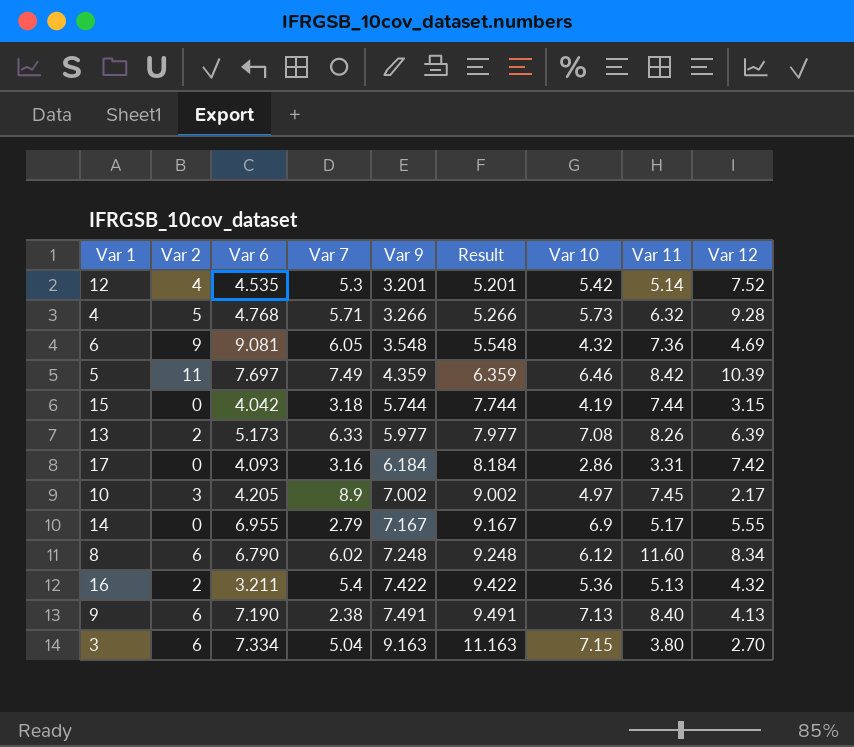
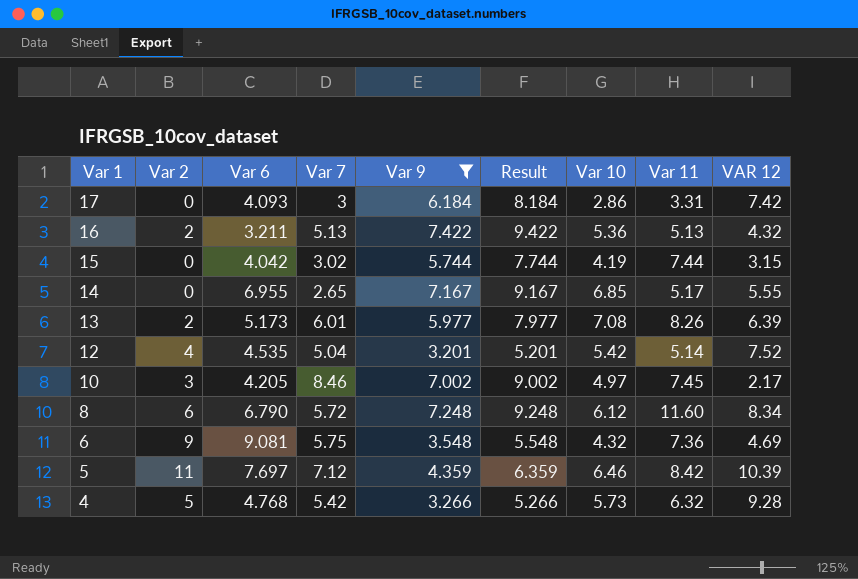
filter: none -> Var 9 <= 7.422
row order: Var 9 ascending -> Var 1 descending
column name: Var 12 -> VAR 12
17 | Var 7: 3.16 -> 3
16 | Var 7: 5.4 -> 5.13
15 | Var 7: 3.18 -> 3.02
14 | Var 7: 2.79 -> 2.65
14 | Var 10: 6.9 -> 6.85
13 | Var 7: 6.33 -> 6.01
12 | Var 7: 5.3 -> 5.04
10 | Var 7: 8.9 -> 8.46
8 | Var 7: 6.02 -> 5.72
6 | Var 7: 6.05 -> 5.75
5 | Var 7: 7.49 -> 7.12
4 | Var 7: 5.71 -> 5.42

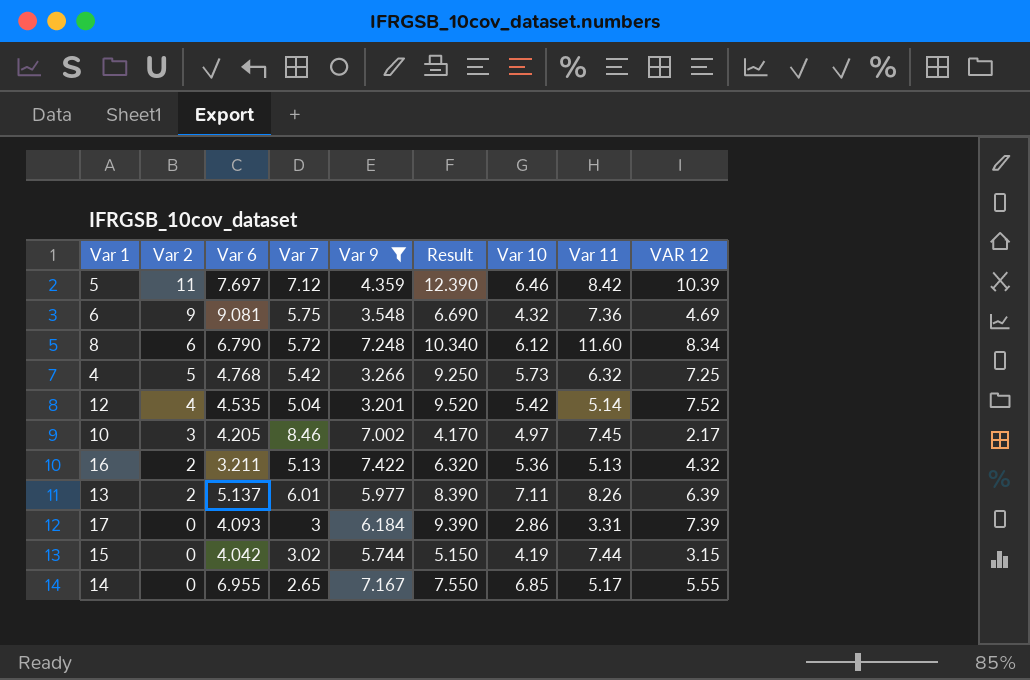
row order: Var 1 descending -> Var 2 descending
column Result | formula: [Var 9] + 2 -> [VAR 12] + 2
4 | VAR 12: 9.28 -> 7.25
13 | Var 6: 5.173 -> 5.137
13 | Var 10: 7.08 -> 7.11
17 | VAR 12: 7.42 -> 7.39

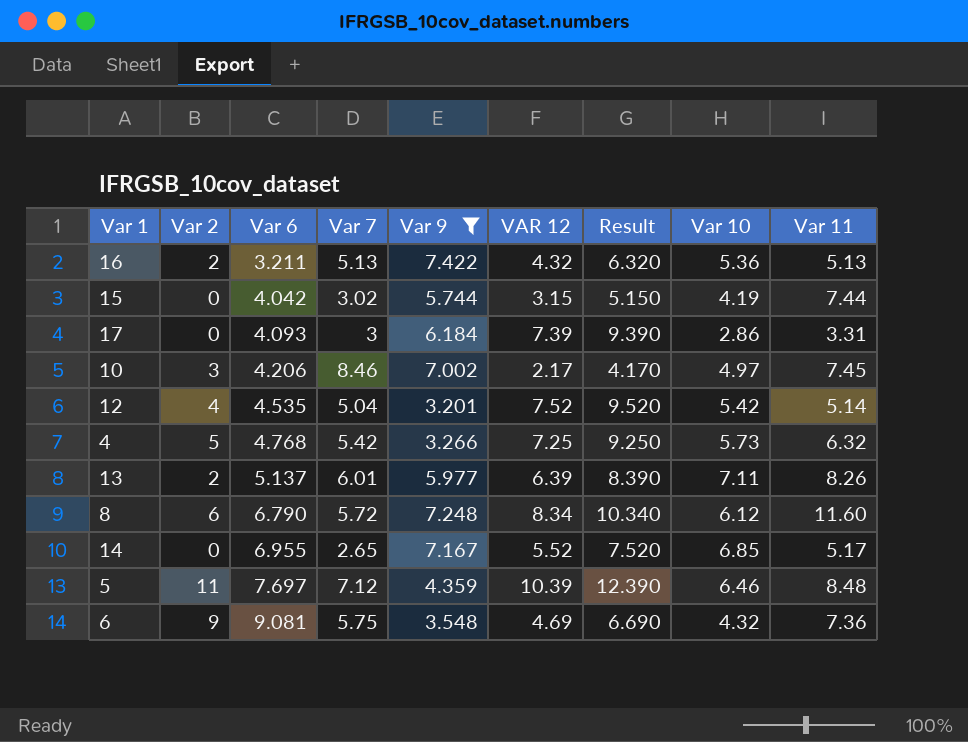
row order: Var 2 descending -> Var 6 ascending
column VAR 12 | position: 9 -> 6
10 | Var 6: 4.205 -> 4.206
14 | VAR 12: 5.55 -> 5.52
14 | Result: 7.550 -> 7.520
5 | Var 11: 8.42 -> 8.48

